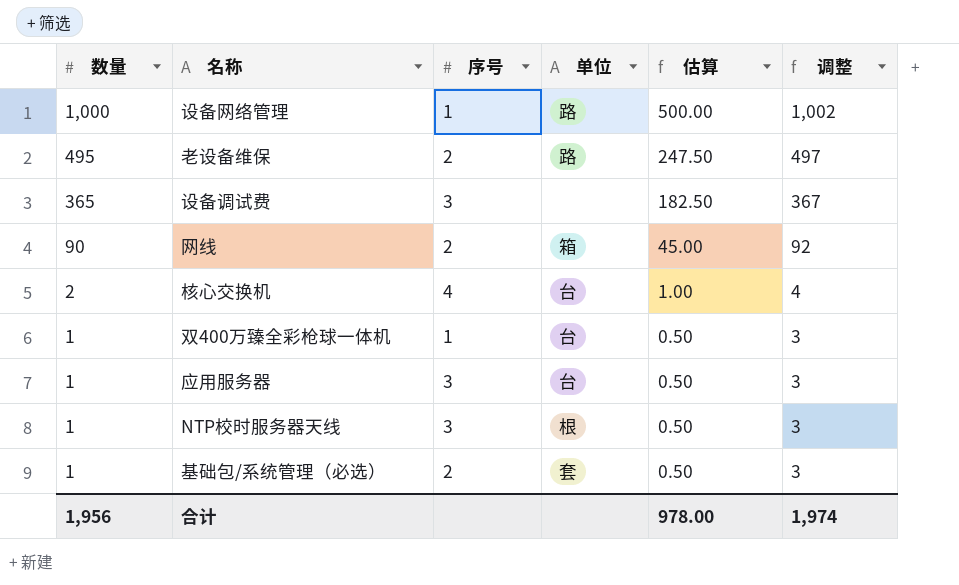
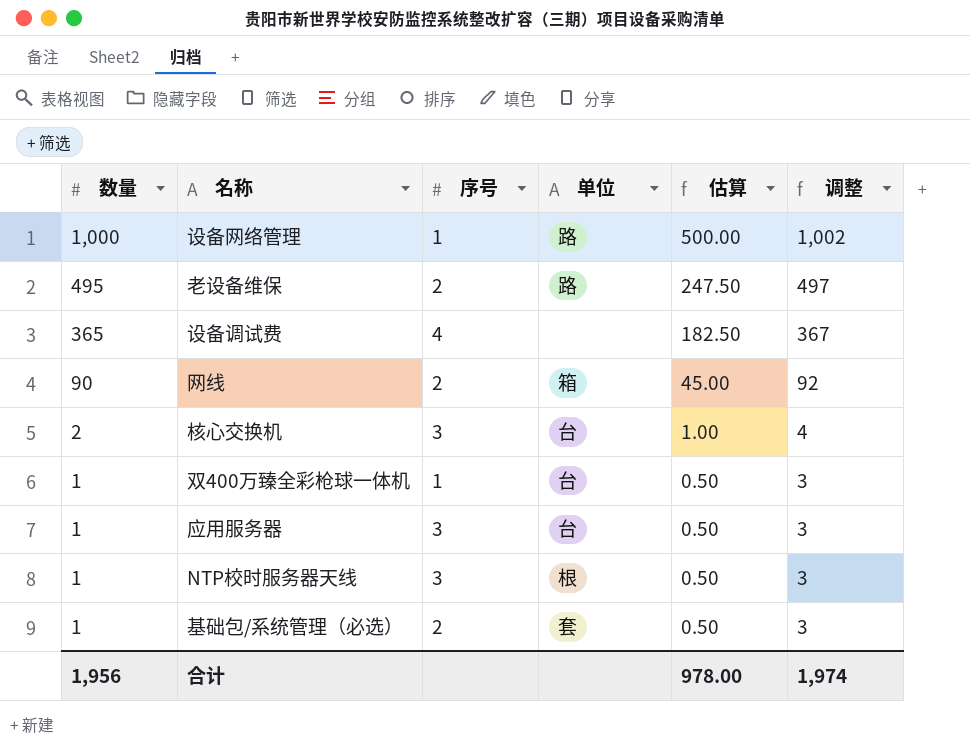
设备调试费 | 序号: 3 -> 4
核心交换机 | 序号: 4 -> 3

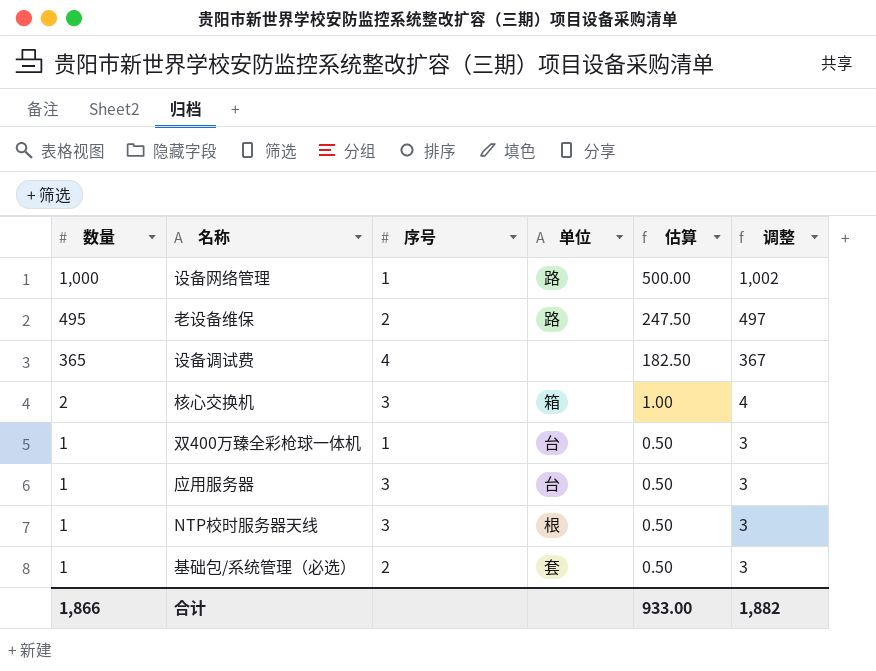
row 网线: 90 | 2 | 箱 | 45.00 | 92 -> none
核心交换机 | 单位: 台 -> 箱
合计 | 数量: 1,956 -> 1,866
合计 | 估算: 978.00 -> 933.00
合计 | 调整: 1,974 -> 1,882

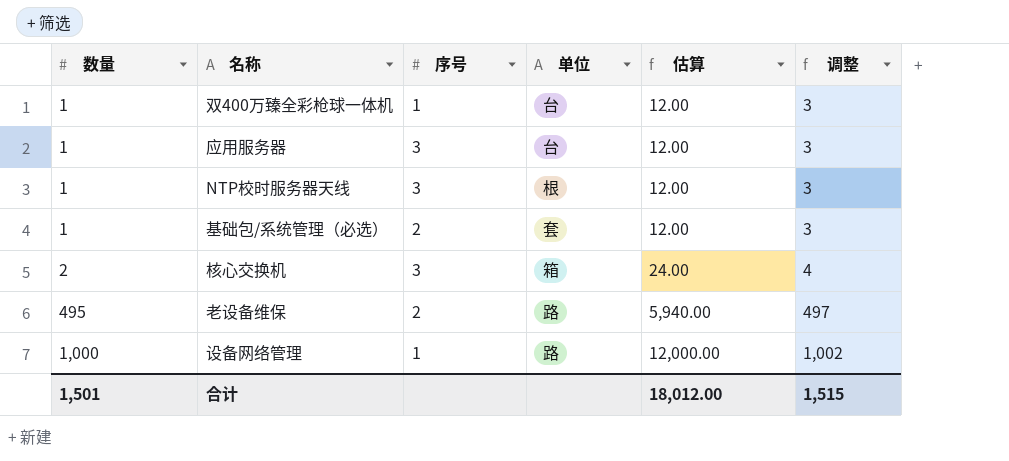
row order: 数量 descending -> 数量 ascending
column 估算 | formula: [数量] * 0.5 -> [数量] * 12
row 设备调试费: 365 | 4 | none | 182.50 | 367 -> none
合计 | 数量: 1,866 -> 1,501
合计 | 估算: 933.00 -> 18,012.00
合计 | 调整: 1,882 -> 1,515

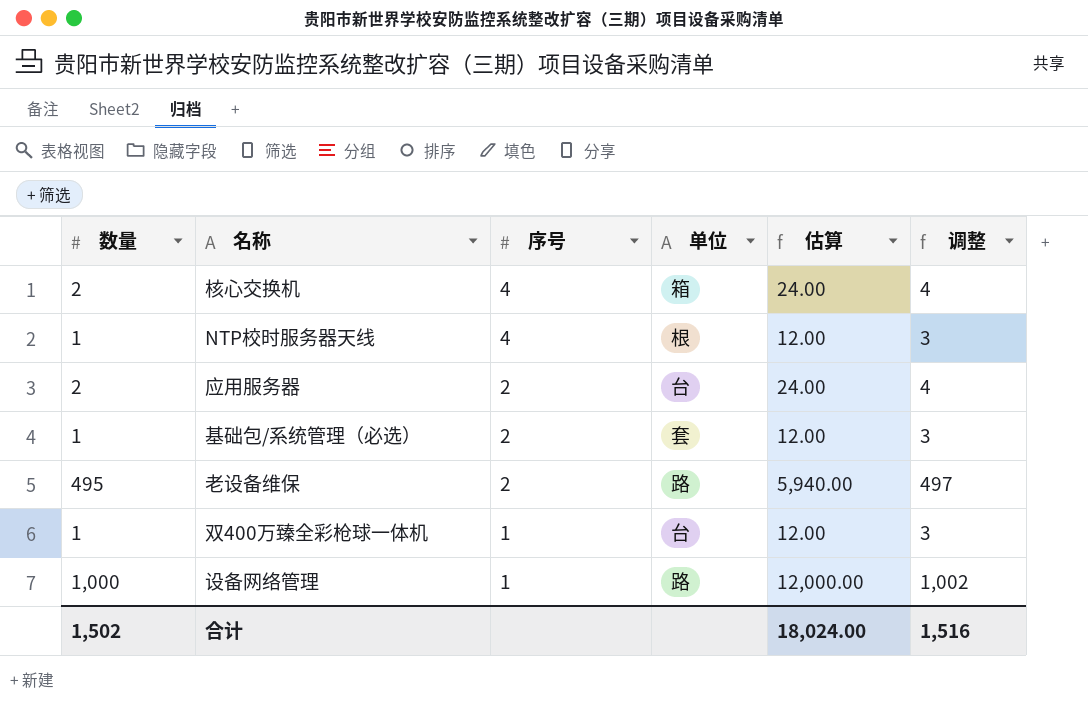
row order: 数量 ascending -> 序号 descending
核心交换机 | 序号: 3 -> 4
NTP校时服务器天线 | 序号: 3 -> 4
应用服务器 | 数量: 1 -> 2
应用服务器 | 序号: 3 -> 2
应用服务器 | 估算: 12.00 -> 24.00
应用服务器 | 调整: 3 -> 4
合计 | 数量: 1,501 -> 1,502
合计 | 估算: 18,012.00 -> 18,024.00
合计 | 调整: 1,515 -> 1,516

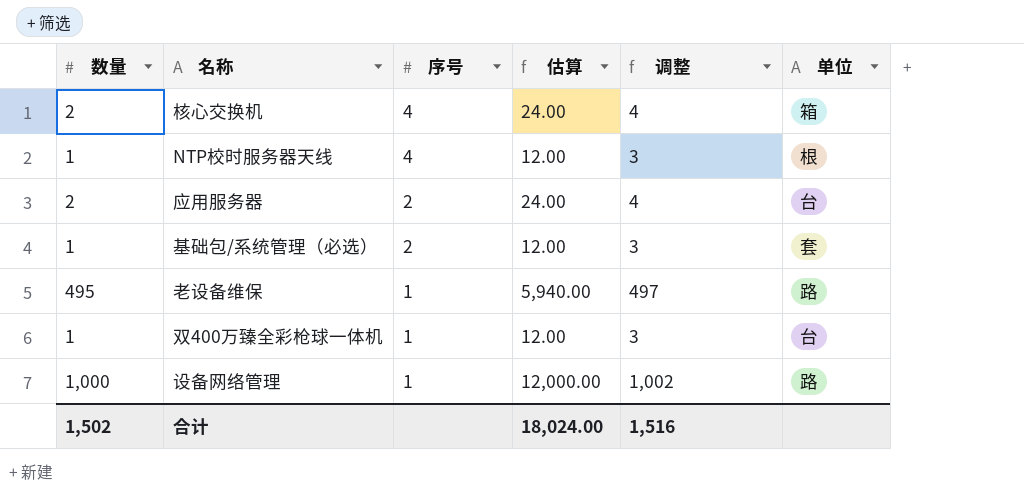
column 单位 | position: 4 -> 6
老设备维保 | 序号: 2 -> 1

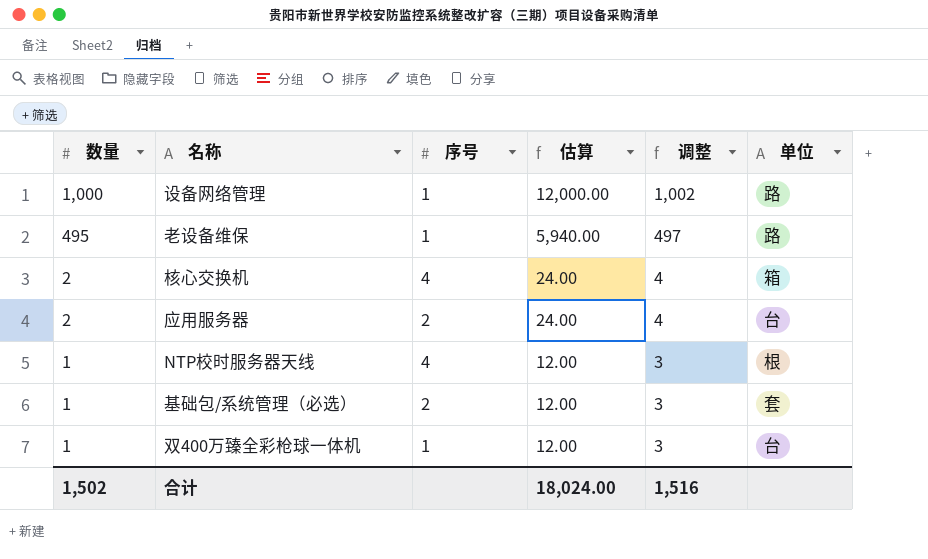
row order: 序号 descending -> 数量 descending

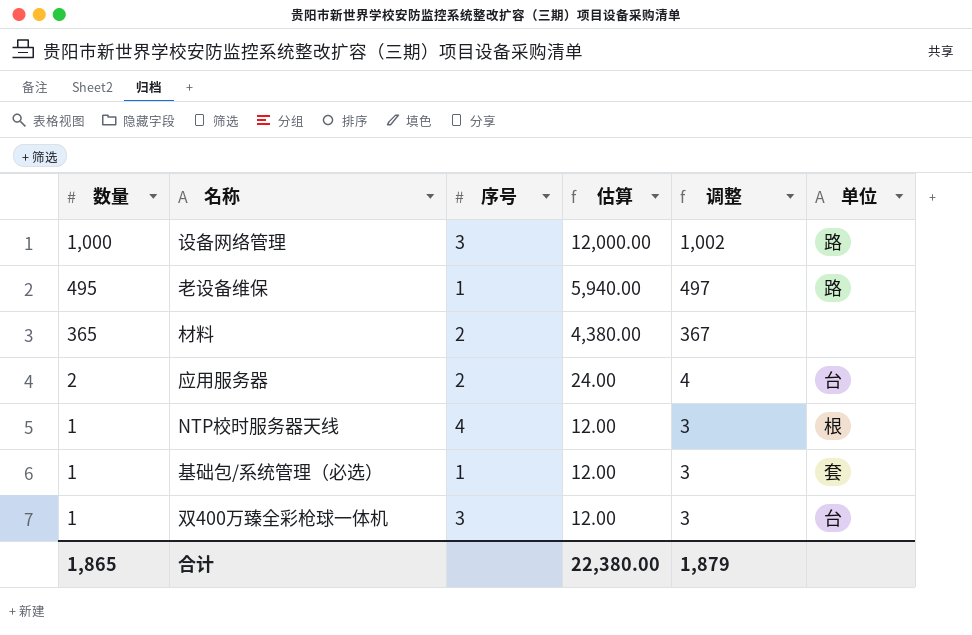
row 核心交换机: 2 | 4 | 24.00 | 4 | 箱 -> none
设备网络管理 | 序号: 1 -> 3
row 材料: none -> 365 | 2 | 4,380.00 | 367 | none
基础包/系统管理（必选） | 序号: 2 -> 1
双400万臻全彩枪球一体机 | 序号: 1 -> 3
合计 | 数量: 1,502 -> 1,865
合计 | 估算: 18,024.00 -> 22,380.00
合计 | 调整: 1,516 -> 1,879

